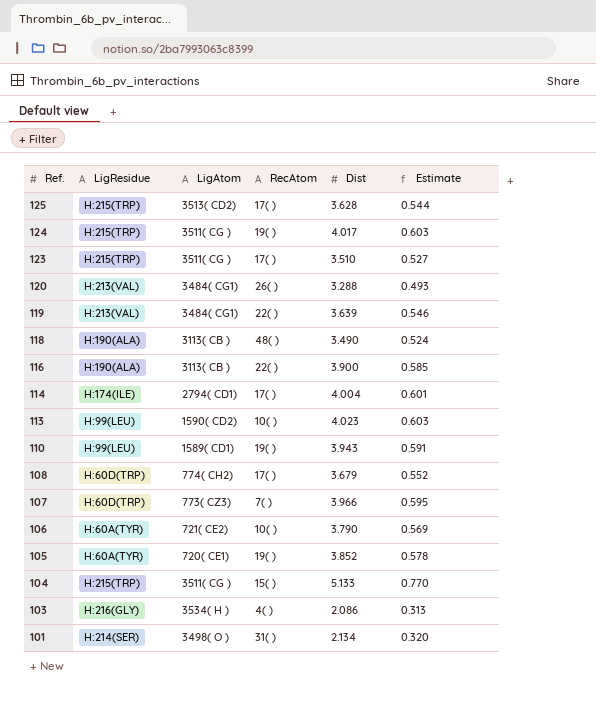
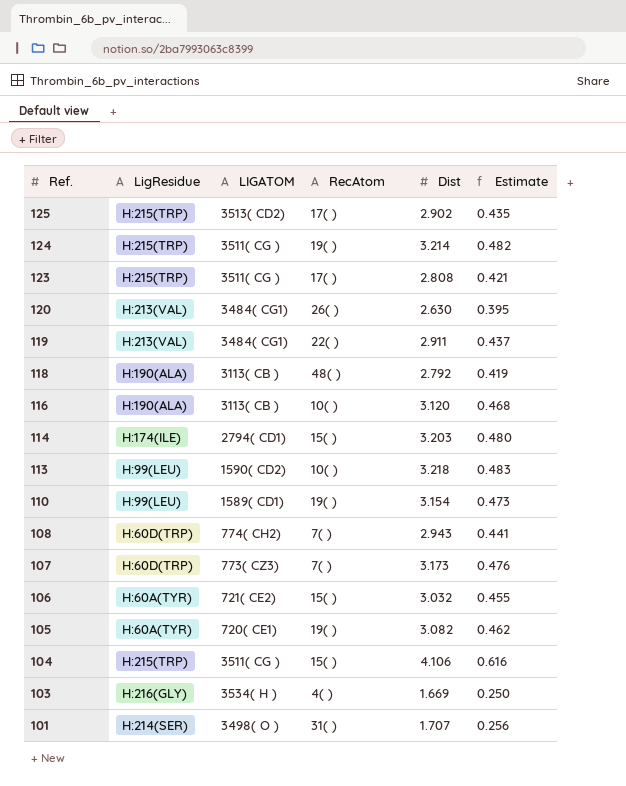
column name: LigAtom -> LIGATOM
125 | Dist: 3.628 -> 2.902
125 | Estimate: 0.544 -> 0.435
124 | Dist: 4.017 -> 3.214
124 | Estimate: 0.603 -> 0.482
123 | Dist: 3.510 -> 2.808
123 | Estimate: 0.527 -> 0.421
120 | Dist: 3.288 -> 2.630
120 | Estimate: 0.493 -> 0.395
119 | Dist: 3.639 -> 2.911
119 | Estimate: 0.546 -> 0.437
118 | Dist: 3.490 -> 2.792
118 | Estimate: 0.524 -> 0.419
116 | RecAtom: 22( ) -> 10( )
116 | Dist: 3.900 -> 3.120
116 | Estimate: 0.585 -> 0.468
114 | RecAtom: 17( ) -> 15( )
114 | Dist: 4.004 -> 3.203
114 | Estimate: 0.601 -> 0.480
113 | Dist: 4.023 -> 3.218
113 | Estimate: 0.603 -> 0.483
110 | Dist: 3.943 -> 3.154
110 | Estimate: 0.591 -> 0.473
108 | RecAtom: 17( ) -> 7( )
108 | Dist: 3.679 -> 2.943
108 | Estimate: 0.552 -> 0.441
107 | Dist: 3.966 -> 3.173
107 | Estimate: 0.595 -> 0.476
106 | RecAtom: 10( ) -> 15( )
106 | Dist: 3.790 -> 3.032
106 | Estimate: 0.569 -> 0.455
105 | Dist: 3.852 -> 3.082
105 | Estimate: 0.578 -> 0.462
104 | Dist: 5.133 -> 4.106
104 | Estimate: 0.770 -> 0.616
103 | Dist: 2.086 -> 1.669
103 | Estimate: 0.313 -> 0.250
101 | Dist: 2.134 -> 1.707
101 | Estimate: 0.320 -> 0.256

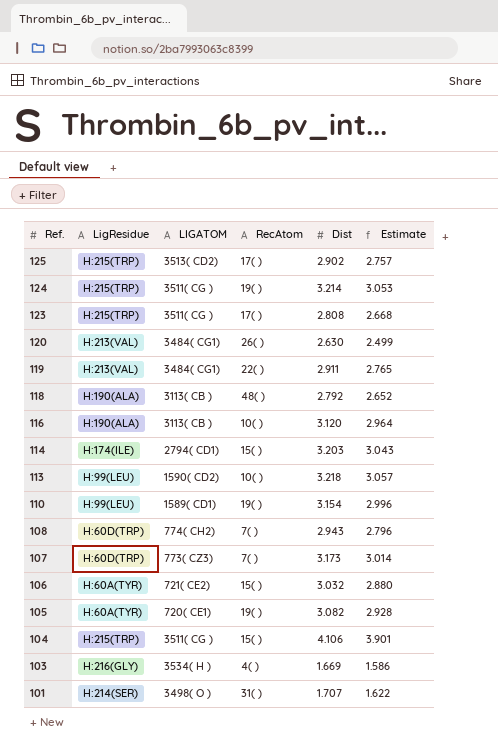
column Estimate | formula: [Dist] * 0.15 -> [Dist] * 0.95

